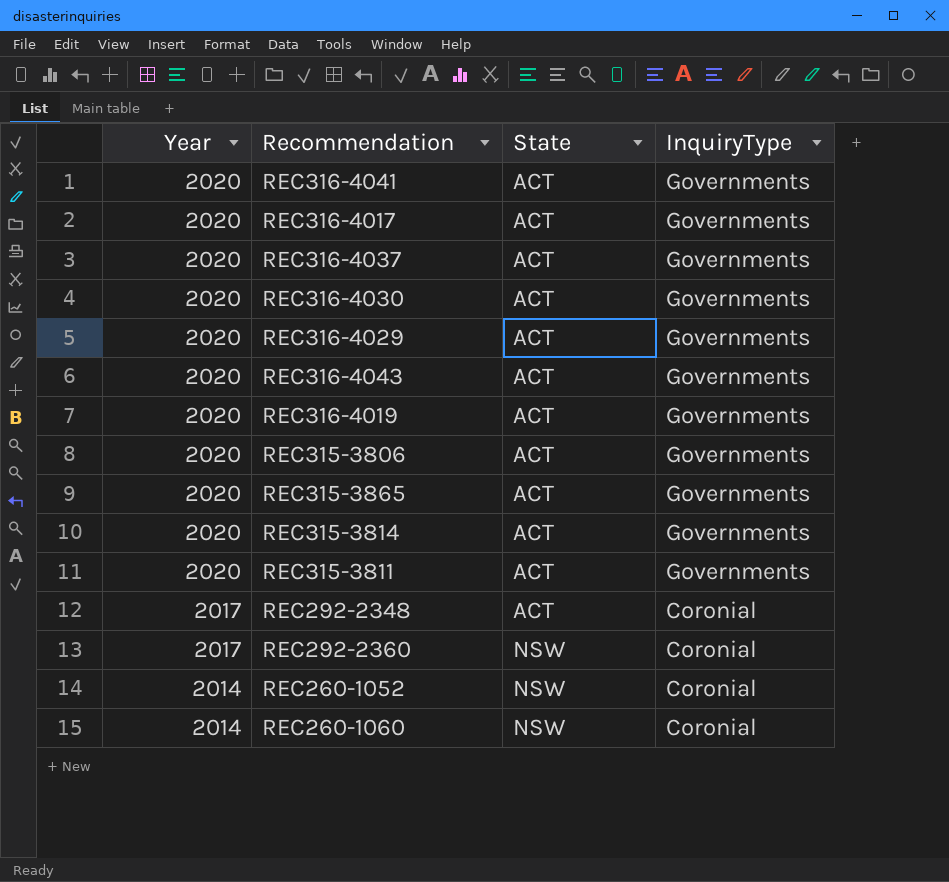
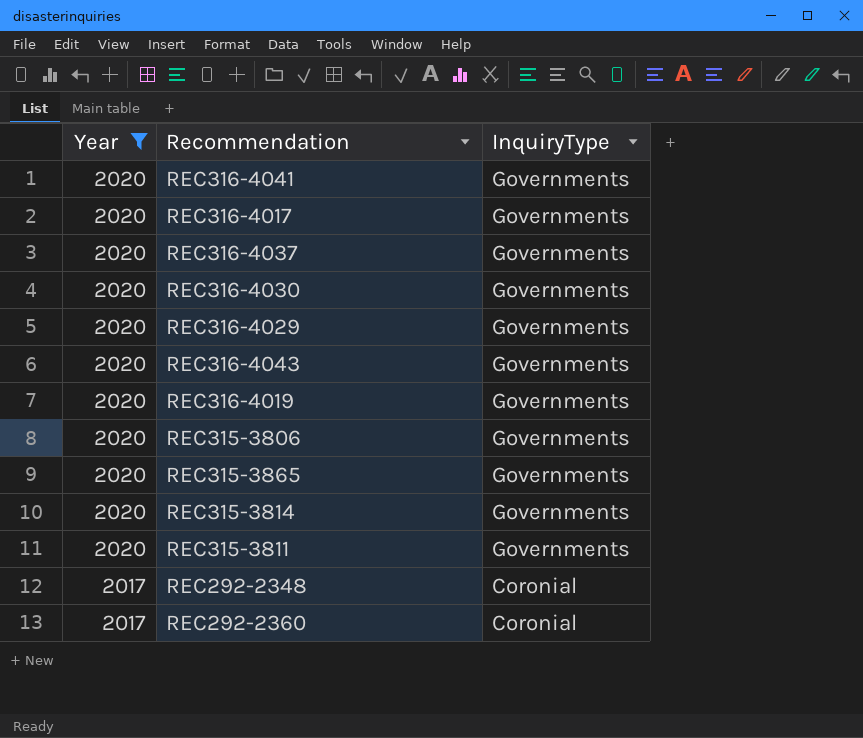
filter: none -> Year != 2014
column State | position: 3 -> none

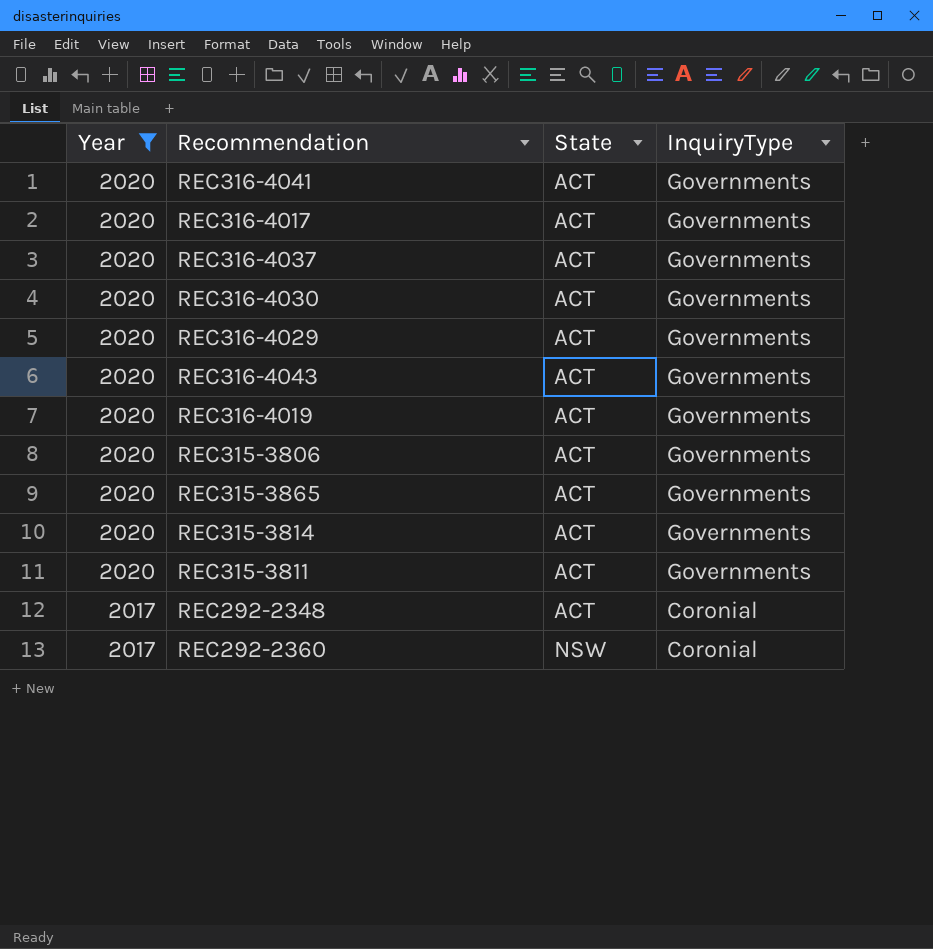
column State | position: none -> 3

